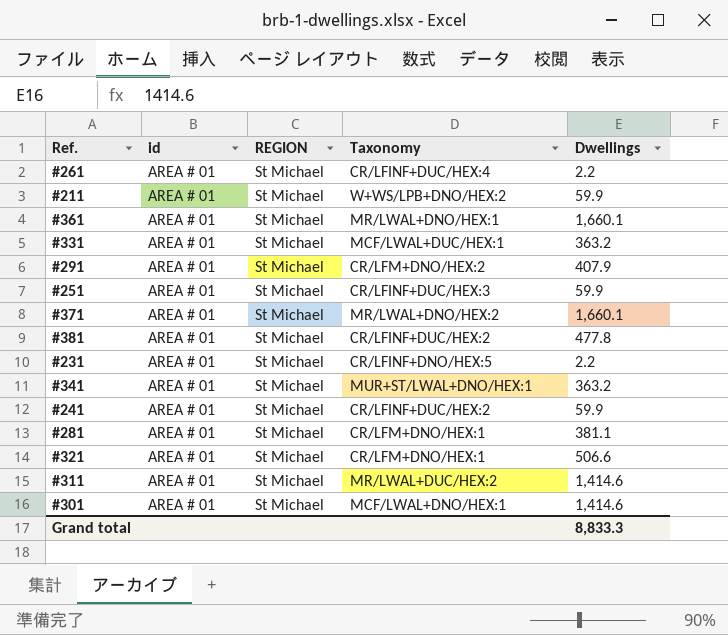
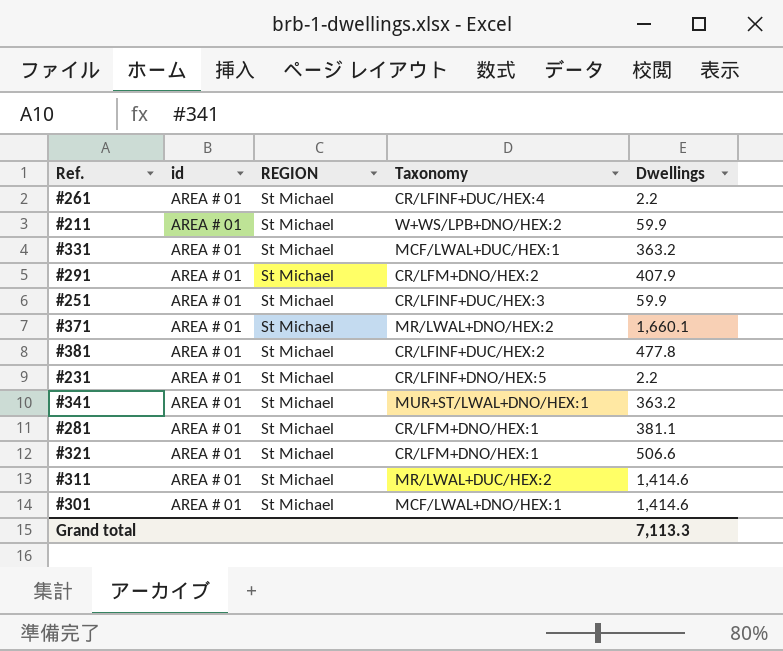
row #361: AREA # 01 | St Michael | MR/LWAL+DNO/HEX:1 | 1,660.1 -> none
row #241: AREA # 01 | St Michael | CR/LFINF+DUC/HEX:2 | 59.9 -> none
Grand total | Dwellings: 8,833.3 -> 7,113.3

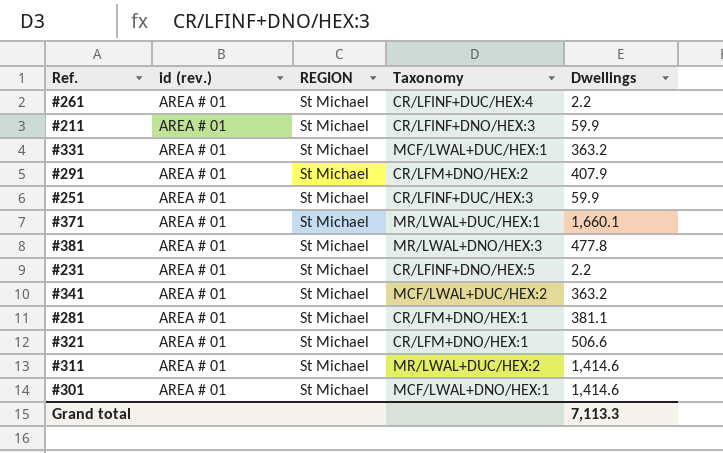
column name: id -> id (rev.)
#211 | Taxonomy: W+WS/LPB+DNO/HEX:2 -> CR/LFINF+DNO/HEX:3
#371 | Taxonomy: MR/LWAL+DNO/HEX:2 -> MR/LWAL+DUC/HEX:1
#381 | Taxonomy: CR/LFINF+DUC/HEX:2 -> MR/LWAL+DNO/HEX:3
#341 | Taxonomy: MUR+ST/LWAL+DNO/HEX:1 -> MCF/LWAL+DUC/HEX:2

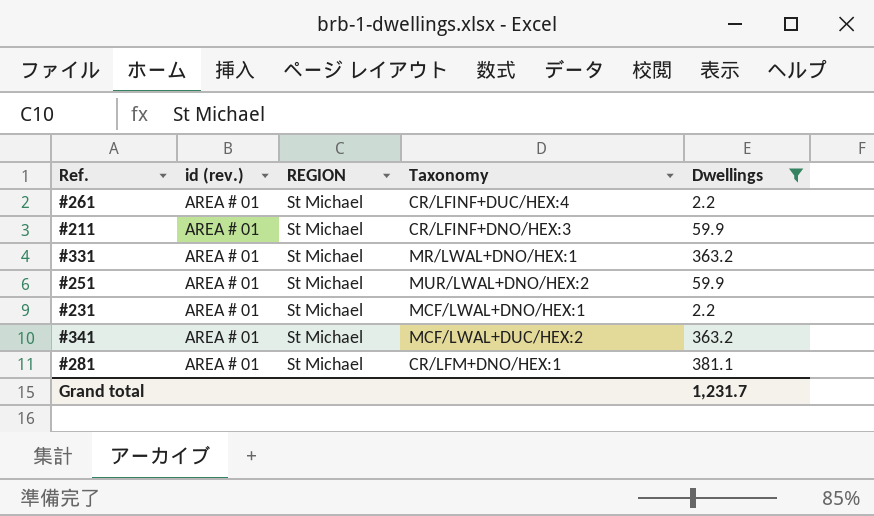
filter: none -> Dwellings <= 381.1
#331 | Taxonomy: MCF/LWAL+DUC/HEX:1 -> MR/LWAL+DNO/HEX:1
#251 | Taxonomy: CR/LFINF+DUC/HEX:3 -> MUR/LWAL+DNO/HEX:2
#231 | Taxonomy: CR/LFINF+DNO/HEX:5 -> MCF/LWAL+DNO/HEX:1
Grand total | Dwellings: 7,113.3 -> 1,231.7

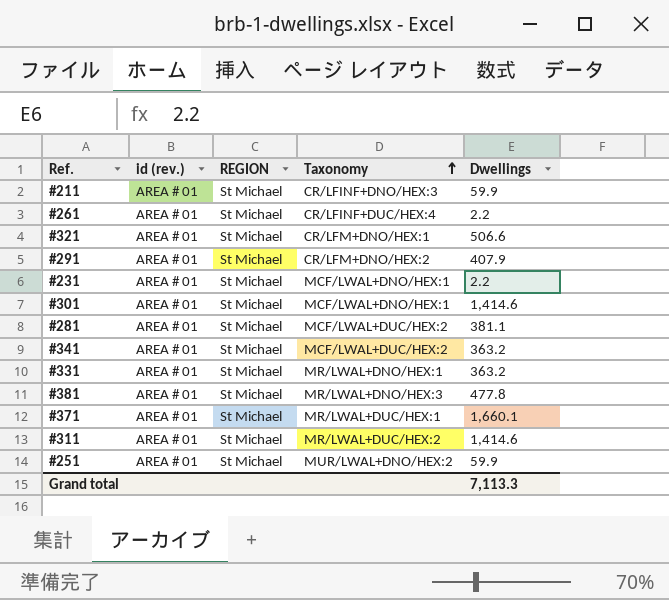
filter: Dwellings <= 381.1 -> none
row order: none -> Taxonomy ascending
#281 | Taxonomy: CR/LFM+DNO/HEX:1 -> MCF/LWAL+DUC/HEX:2
Grand total | Dwellings: 1,231.7 -> 7,113.3

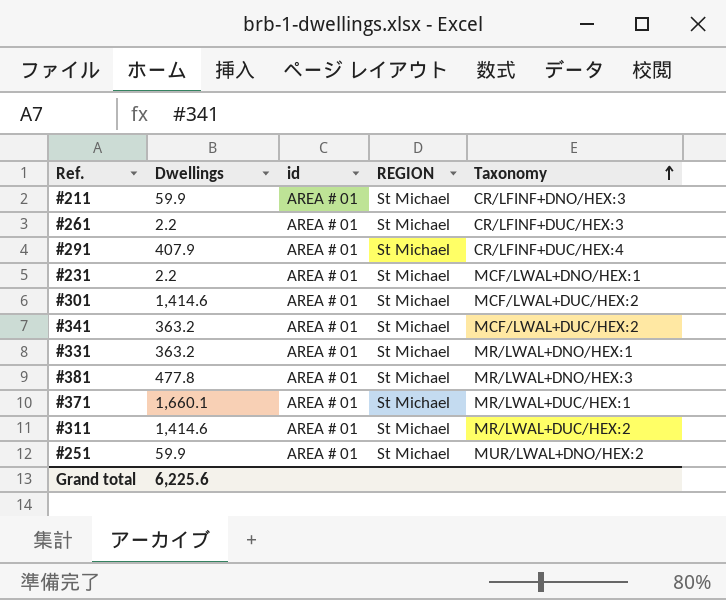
column Dwellings | position: 5 -> 2
column name: id (rev.) -> id
row #321: AREA # 01 | St Michael | CR/LFM+DNO/HEX:1 | 506.6 -> none
row #281: AREA # 01 | St Michael | MCF/LWAL+DUC/HEX:2 | 381.1 -> none
#261 | Taxonomy: CR/LFINF+DUC/HEX:4 -> CR/LFINF+DUC/HEX:3
#291 | Taxonomy: CR/LFM+DNO/HEX:2 -> CR/LFINF+DUC/HEX:4
#301 | Taxonomy: MCF/LWAL+DNO/HEX:1 -> MCF/LWAL+DUC/HEX:2
Grand total | Dwellings: 7,113.3 -> 6,225.6

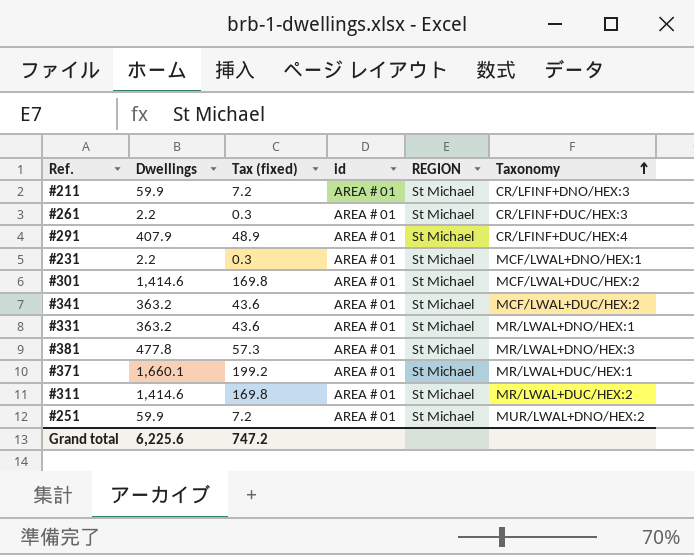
column Tax (fixed) | formula: none -> [Dwellings] * 0.12

